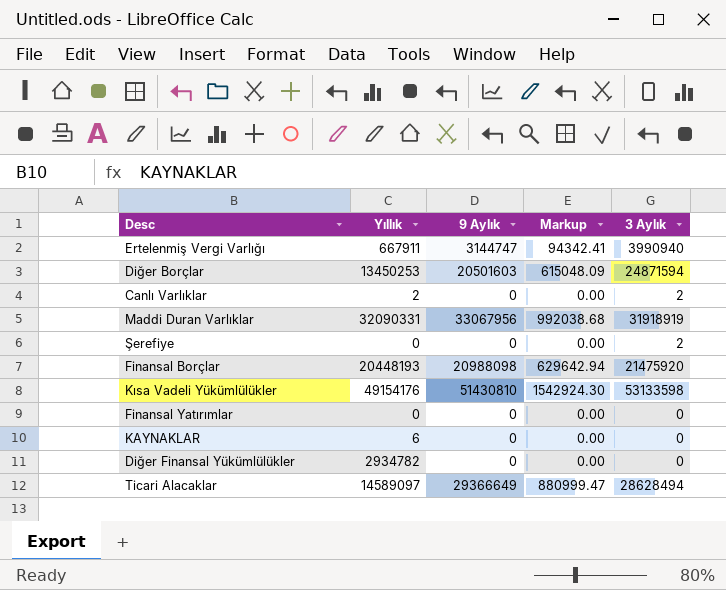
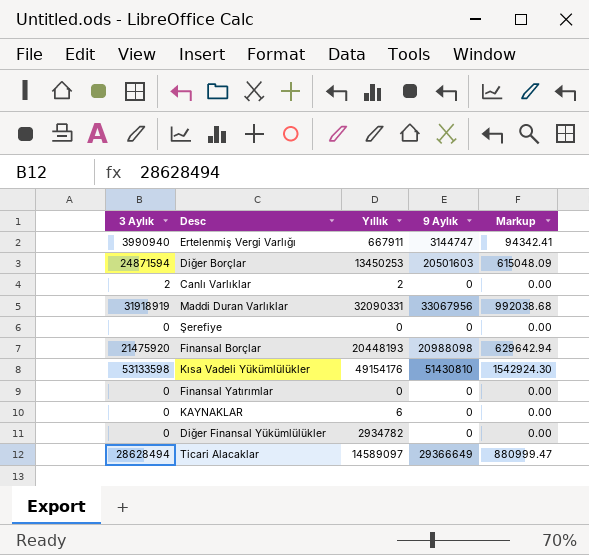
column 3 Aylık | position: 5 -> 1
Şerefiye | 3 Aylık: 2 -> 0

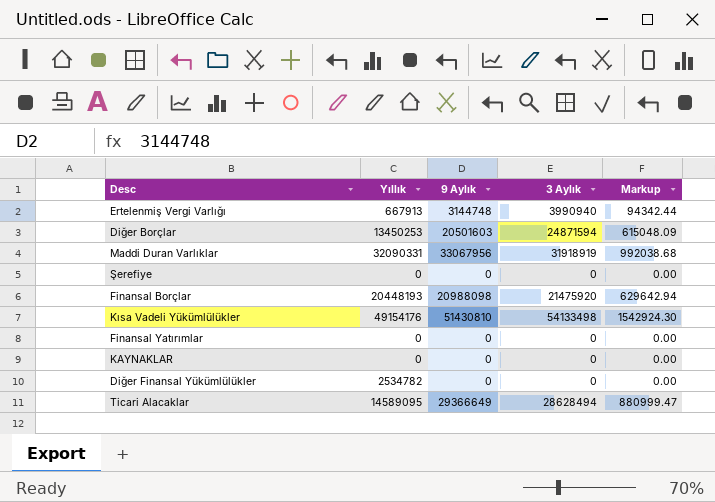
column 3 Aylık | position: 1 -> 4
row Canlı Varlıklar: 2 | 2 | 0 | 0.00 -> none
Ertelenmiş Vergi Varlığı | Yıllık: 667911 -> 667913
Ertelenmiş Vergi Varlığı | 9 Aylık: 3144747 -> 3144748
Ertelenmiş Vergi Varlığı | Markup: 94342.41 -> 94342.44
Kısa Vadeli Yükümlülükler | 3 Aylık: 53133598 -> 54133498
KAYNAKLAR | Yıllık: 6 -> 0
Diğer Finansal Yükümlülükler | Yıllık: 2934782 -> 2534782
Ticari Alacaklar | Yıllık: 14589097 -> 14589095

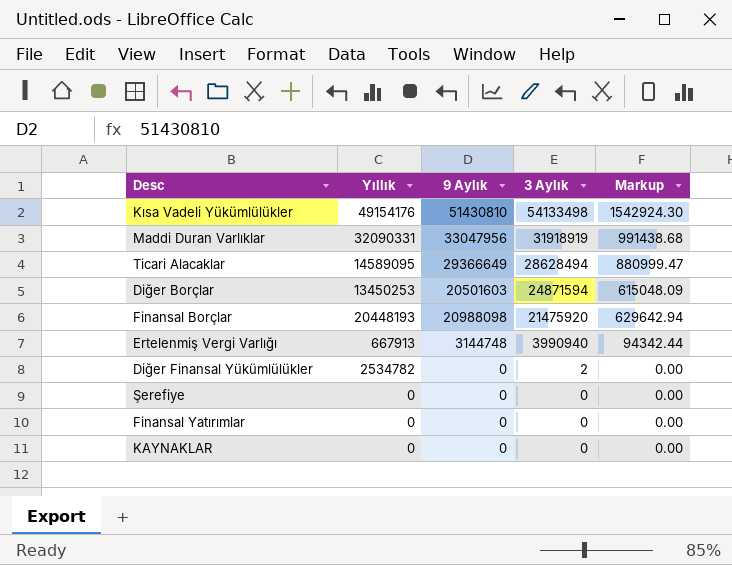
row order: none -> 3 Aylık descending
Maddi Duran Varlıklar | 9 Aylık: 33067956 -> 33047956
Maddi Duran Varlıklar | Markup: 992038.68 -> 991438.68
Diğer Finansal Yükümlülükler | 3 Aylık: 0 -> 2

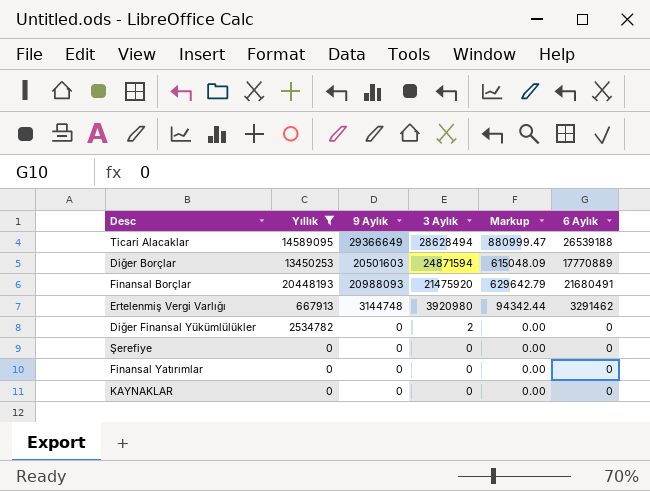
filter: none -> Yıllık <= 20448193
column 6 Aylık | position: none -> 6
Finansal Borçlar | 9 Aylık: 20988098 -> 20988093
Finansal Borçlar | Markup: 629642.94 -> 629642.79
Ertelenmiş Vergi Varlığı | 3 Aylık: 3990940 -> 3920980

